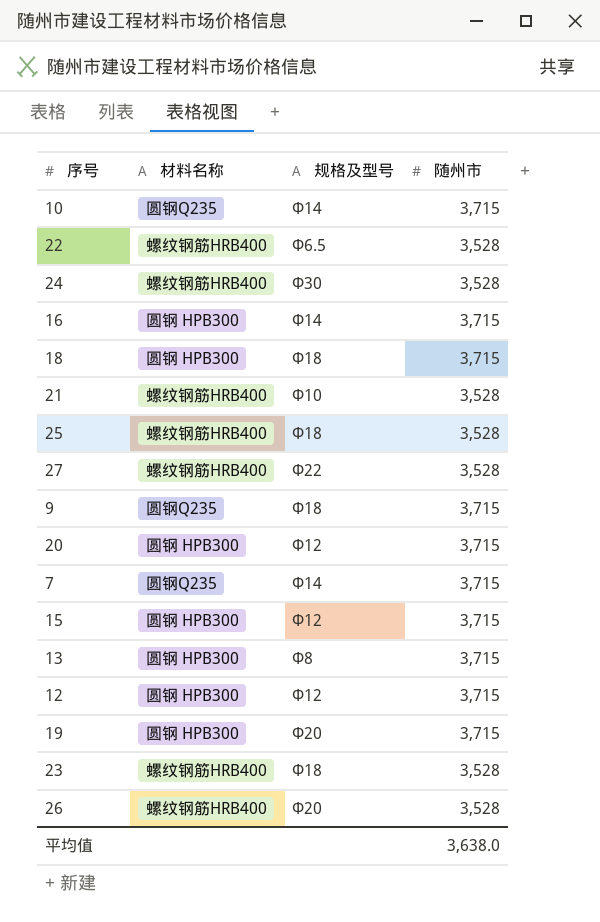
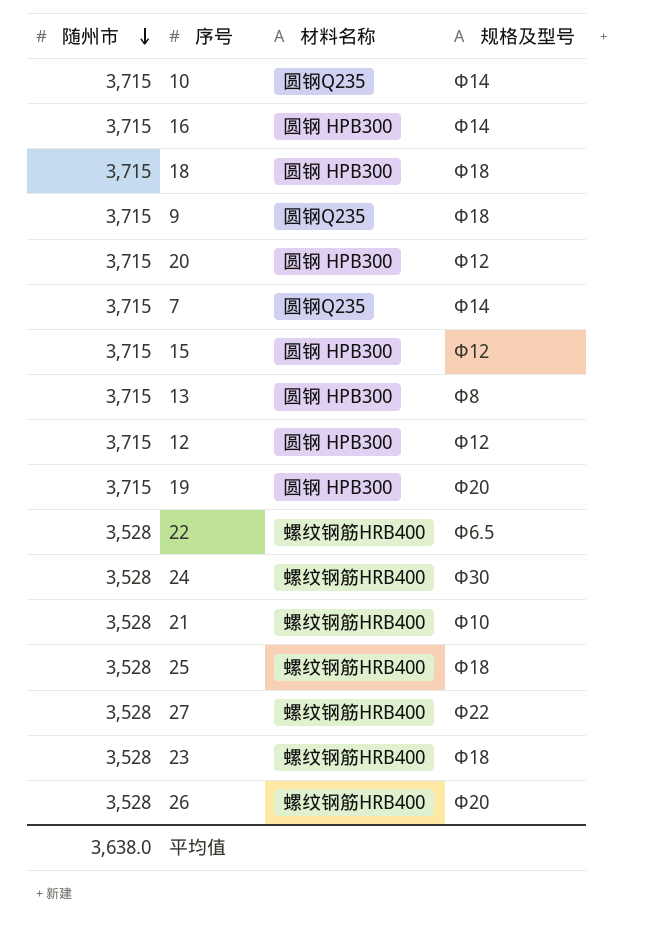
row order: none -> 随州市 descending
column 随州市 | position: 4 -> 1

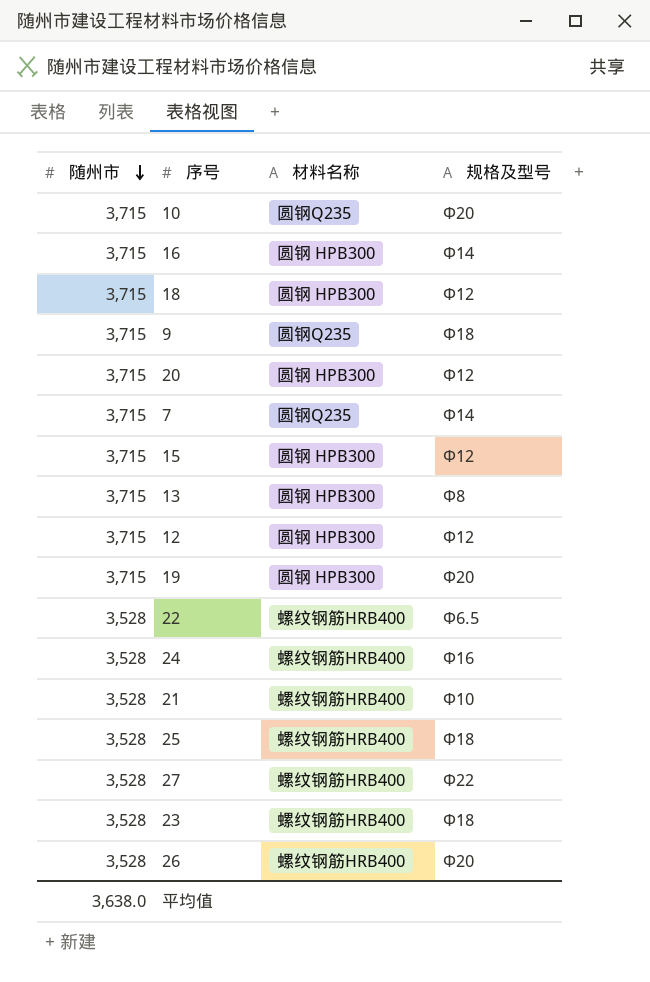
10 | 规格及型号: Φ14 -> Φ20
18 | 规格及型号: Φ18 -> Φ12
24 | 规格及型号: Φ30 -> Φ16

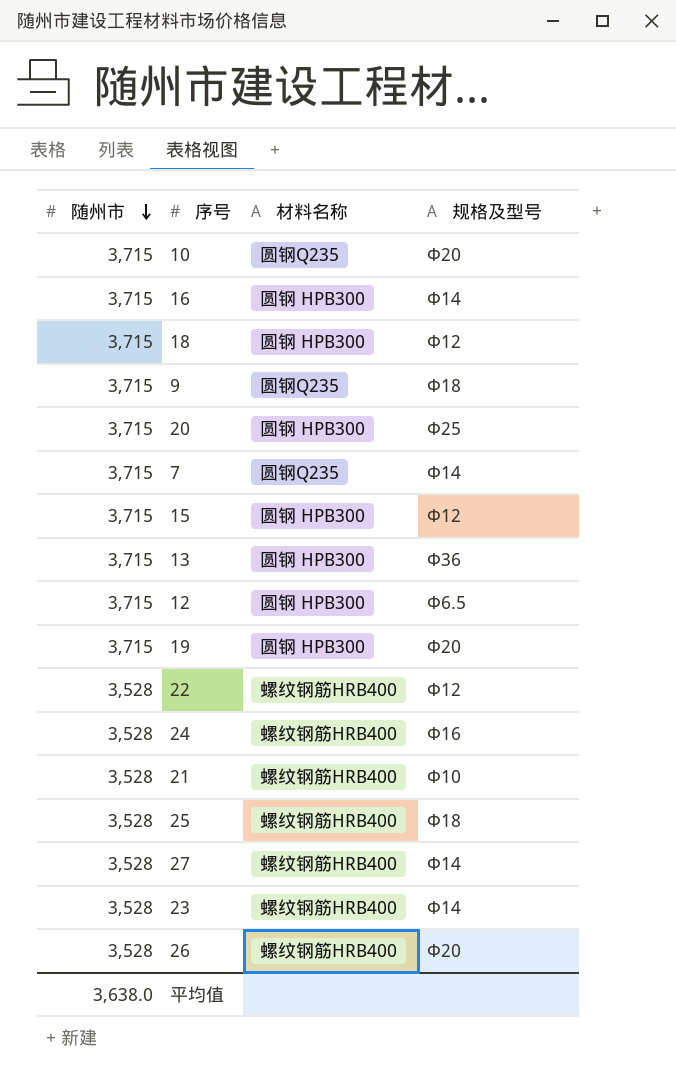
20 | 规格及型号: Φ12 -> Φ25
13 | 规格及型号: Φ8 -> Φ36
12 | 规格及型号: Φ12 -> Φ6.5
22 | 规格及型号: Φ6.5 -> Φ12
27 | 规格及型号: Φ22 -> Φ14
23 | 规格及型号: Φ18 -> Φ14

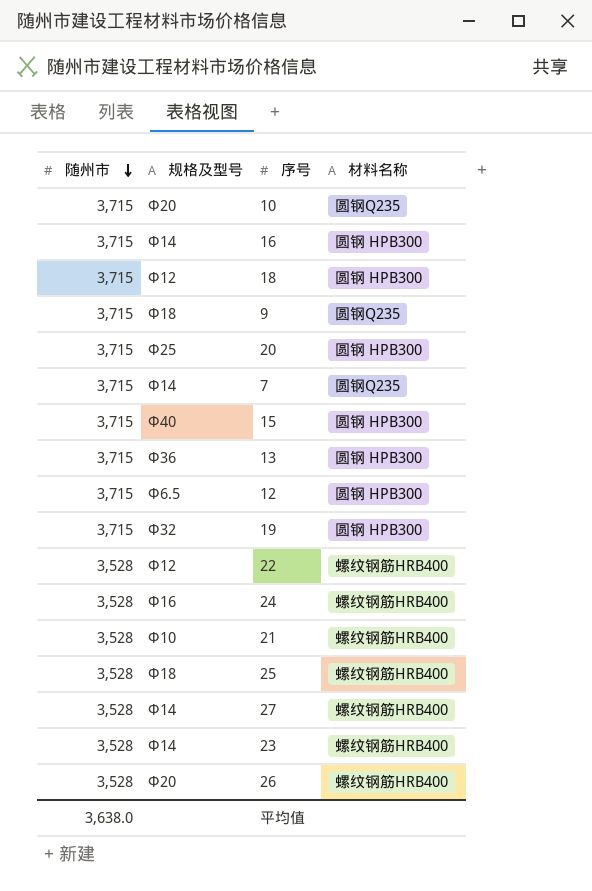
column 规格及型号 | position: 4 -> 2
15 | 规格及型号: Φ12 -> Φ40
19 | 规格及型号: Φ20 -> Φ32

